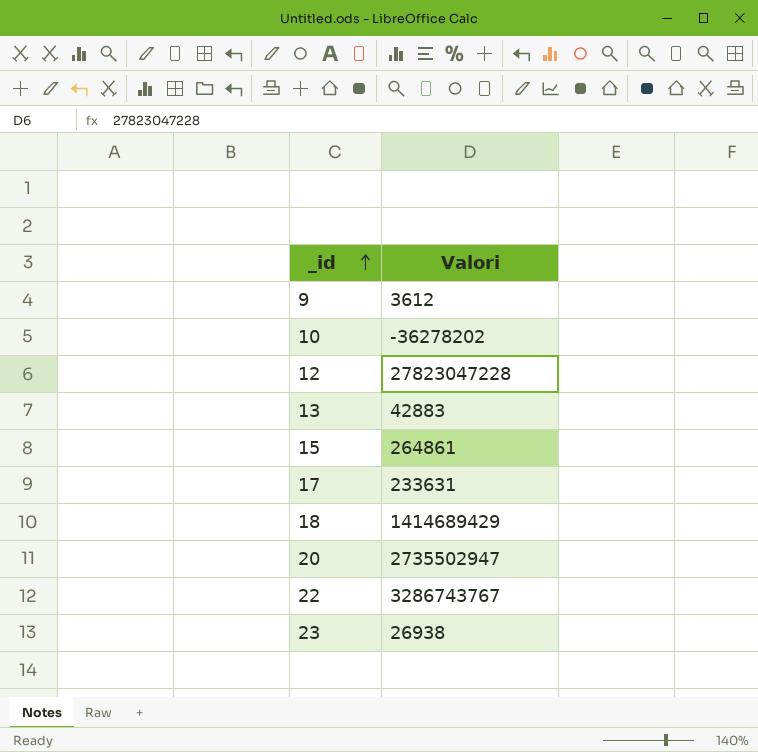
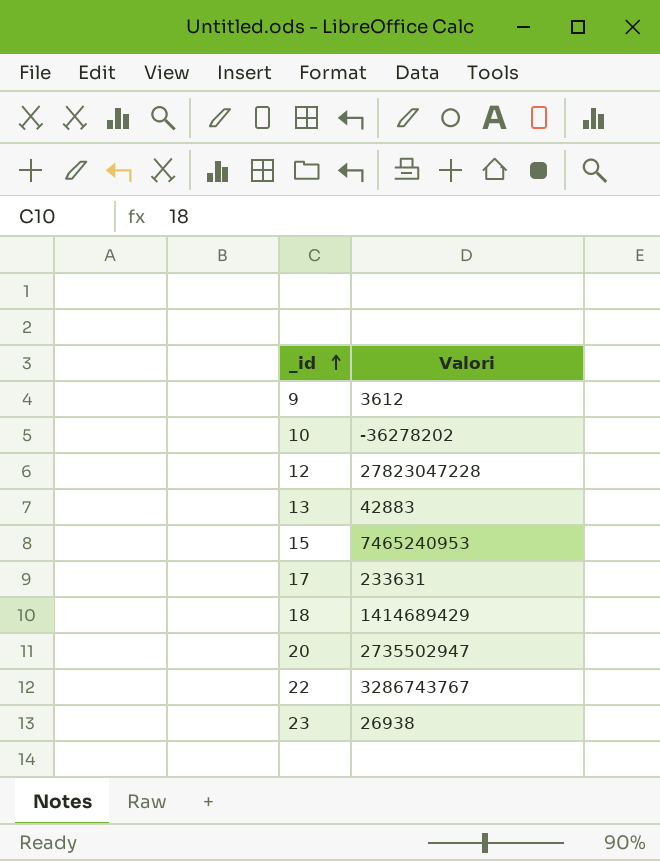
15 | Valori: 264861 -> 7465240953

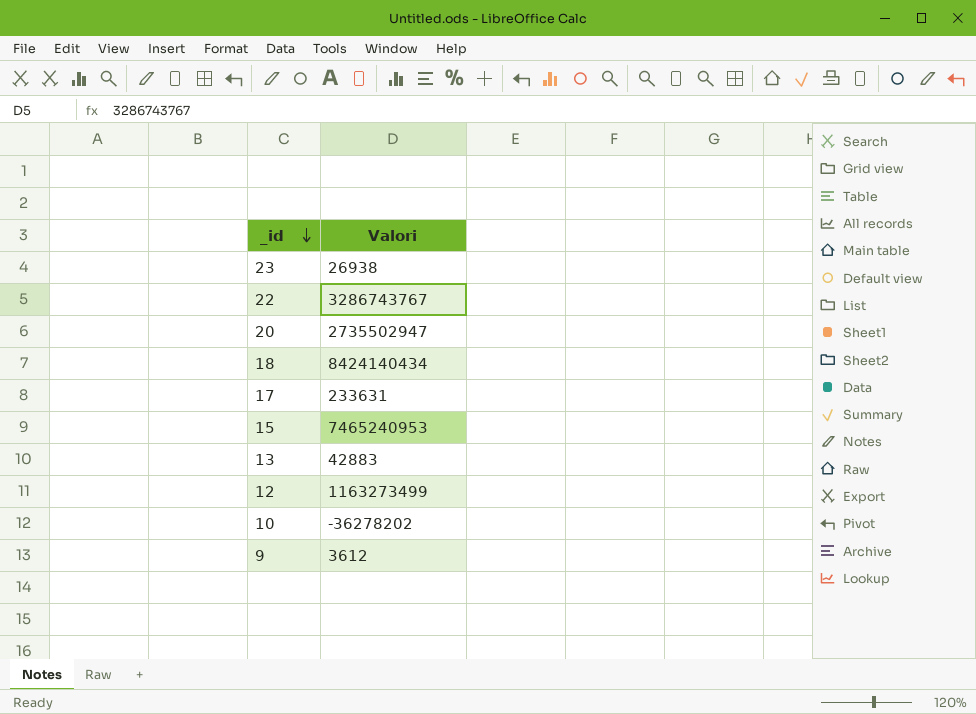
row order: _id ascending -> _id descending
18 | Valori: 1414689429 -> 8424140434
12 | Valori: 27823047228 -> 1163273499

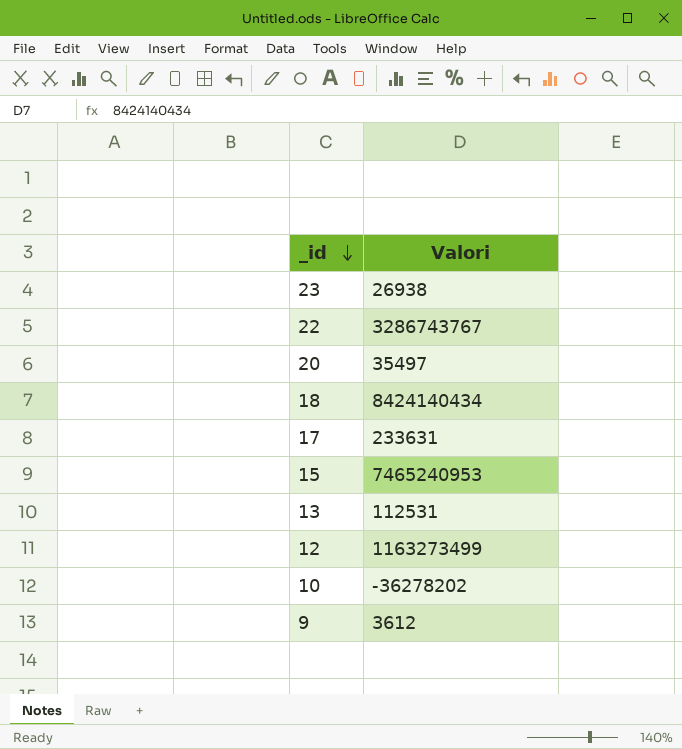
20 | Valori: 2735502947 -> 35497
13 | Valori: 42883 -> 112531

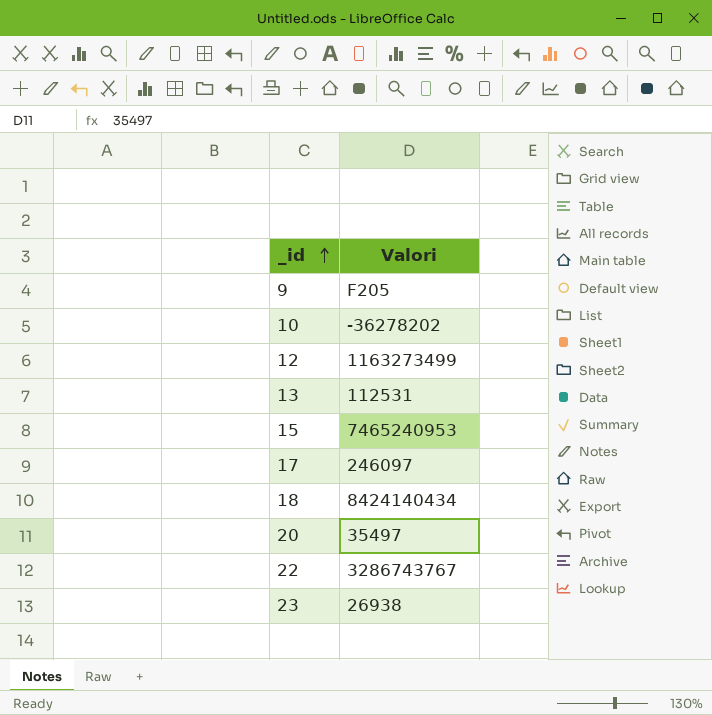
row order: _id descending -> _id ascending
9 | Valori: 3612 -> F205
17 | Valori: 233631 -> 246097

